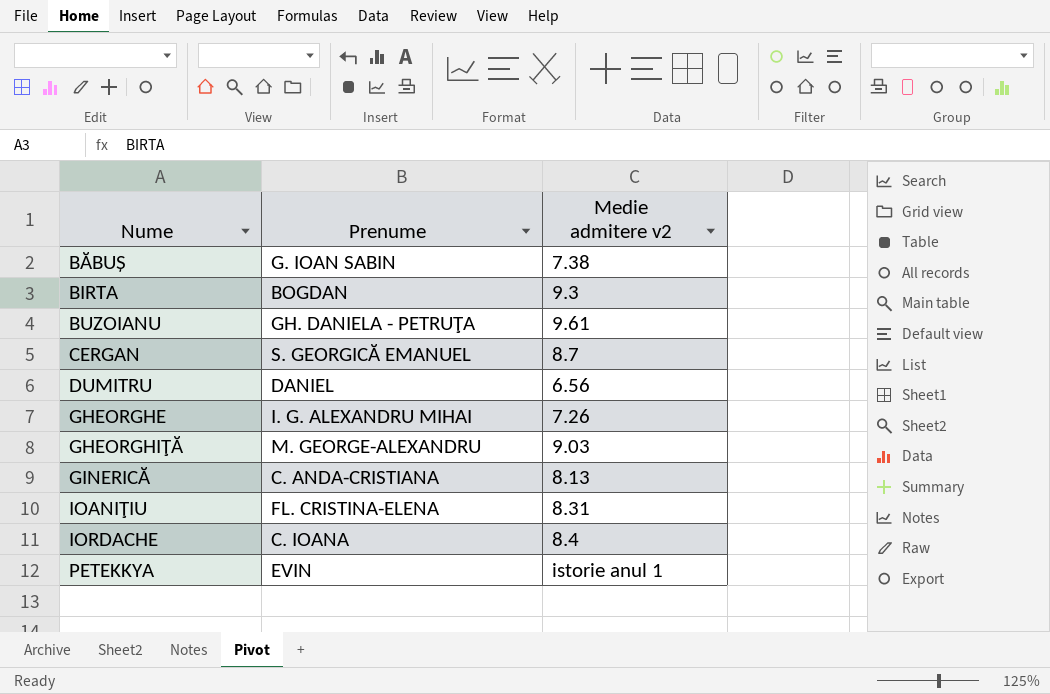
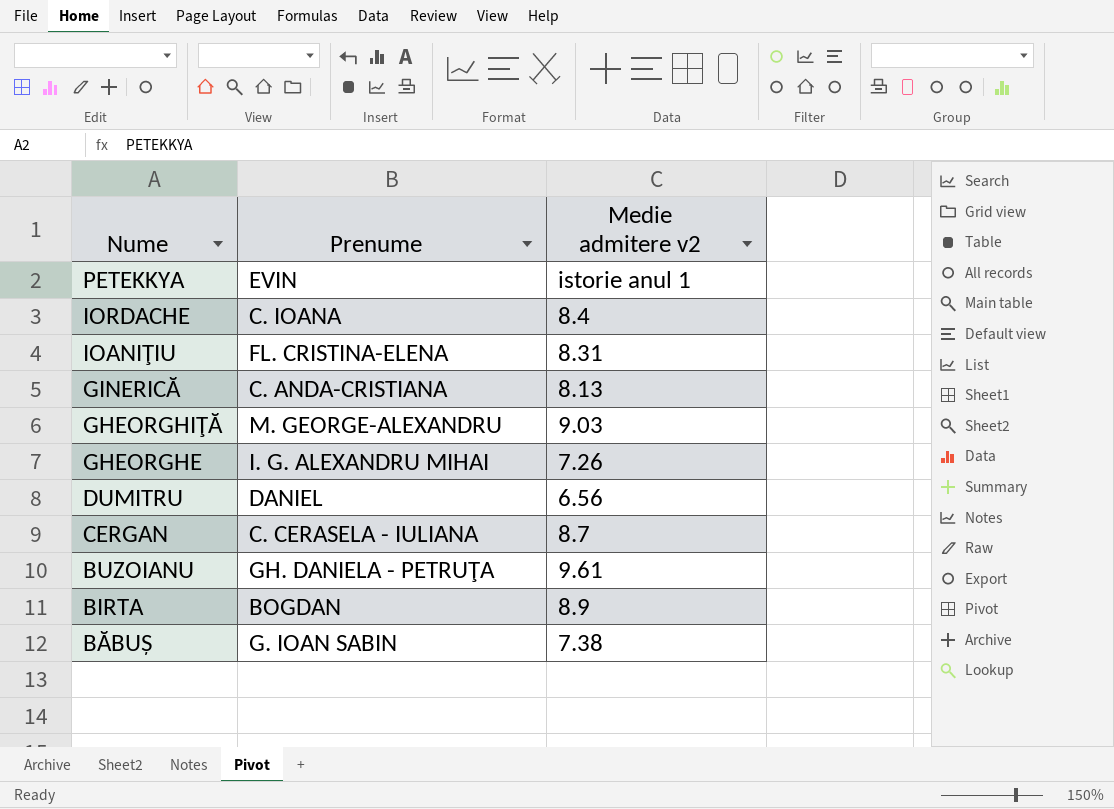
row order: Nume ascending -> Nume descending
CERGAN | Prenume: S. GEORGICĂ EMANUEL -> C. CERASELA - IULIANA
BIRTA | Medie admitere v2: 9.3 -> 8.9

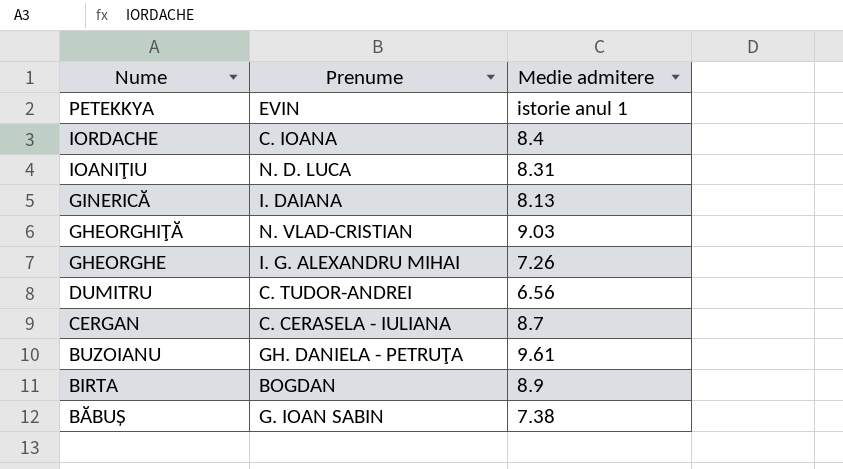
column name: Medie admitere v2 -> Medie admitere
IOANIŢIU | Prenume: FL. CRISTINA-ELENA -> N. D. LUCA
GINERICĂ | Prenume: C. ANDA-CRISTIANA -> I. DAIANA
GHEORGHIŢĂ | Prenume: M. GEORGE-ALEXANDRU -> N. VLAD-CRISTIAN
DUMITRU | Prenume: DANIEL -> C. TUDOR-ANDREI

